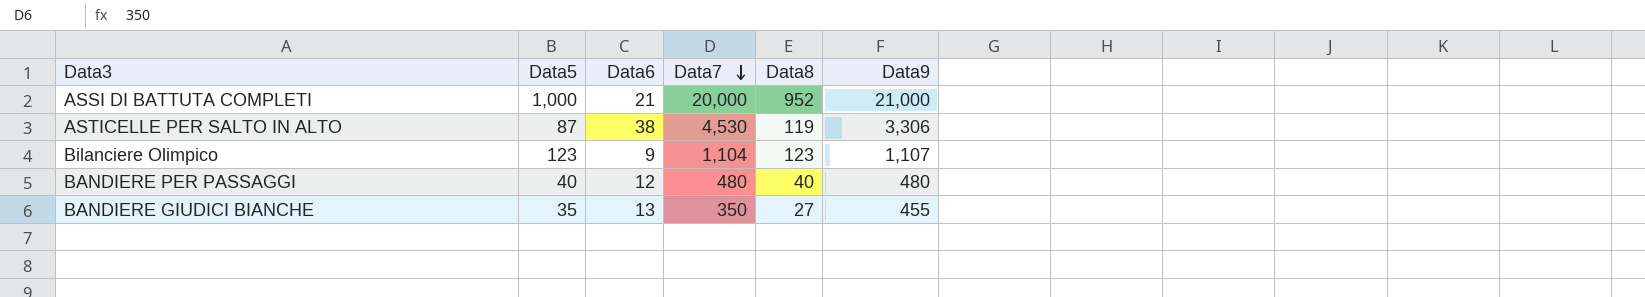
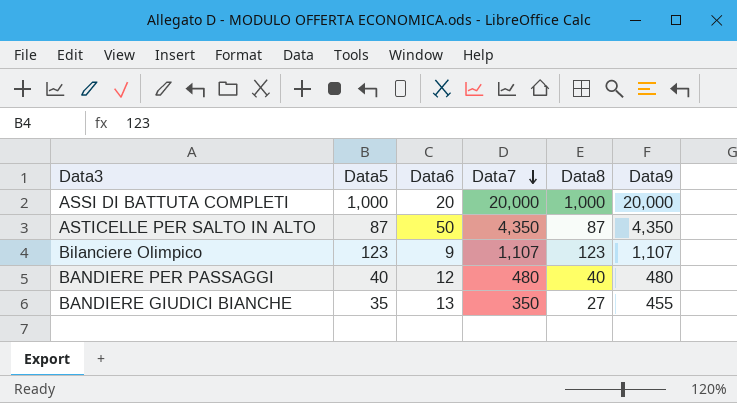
ASSI DI BATTUTA COMPLETI | Data6: 21 -> 20
ASSI DI BATTUTA COMPLETI | Data8: 952 -> 1,000
ASSI DI BATTUTA COMPLETI | Data9: 21,000 -> 20,000
ASTICELLE PER SALTO IN ALTO | Data6: 38 -> 50
ASTICELLE PER SALTO IN ALTO | Data7: 4,530 -> 4,350
ASTICELLE PER SALTO IN ALTO | Data8: 119 -> 87
ASTICELLE PER SALTO IN ALTO | Data9: 3,306 -> 4,350
Bilanciere Olimpico | Data7: 1,104 -> 1,107

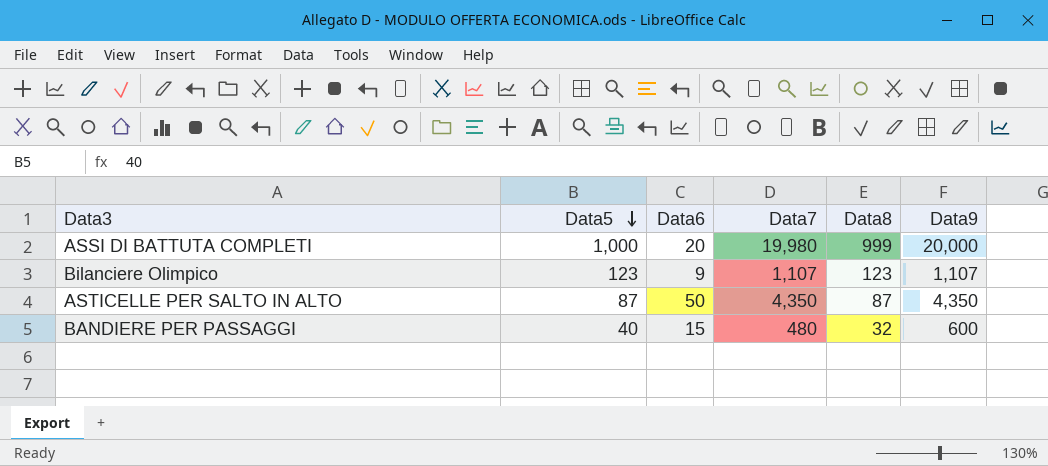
row order: Data7 descending -> Data5 descending
row BANDIERE GIUDICI BIANCHE: 35 | 13 | 350 | 27 | 455 -> none
ASSI DI BATTUTA COMPLETI | Data7: 20,000 -> 19,980
ASSI DI BATTUTA COMPLETI | Data8: 1,000 -> 999
BANDIERE PER PASSAGGI | Data6: 12 -> 15
BANDIERE PER PASSAGGI | Data8: 40 -> 32
BANDIERE PER PASSAGGI | Data9: 480 -> 600

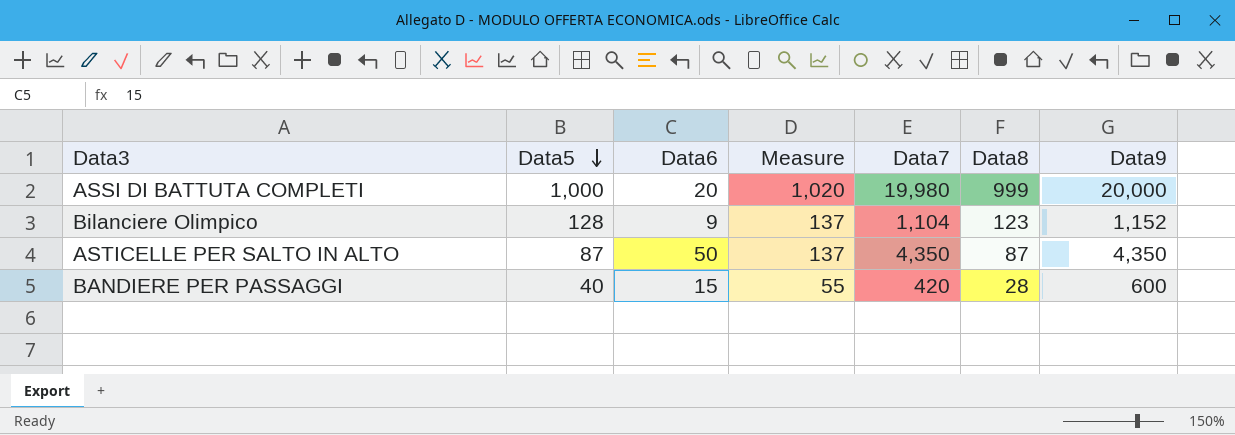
column Measure | formula: none -> [Data5] + [Data6]
Bilanciere Olimpico | Data5: 123 -> 128
Bilanciere Olimpico | Data7: 1,107 -> 1,104
Bilanciere Olimpico | Data9: 1,107 -> 1,152
BANDIERE PER PASSAGGI | Data7: 480 -> 420
BANDIERE PER PASSAGGI | Data8: 32 -> 28

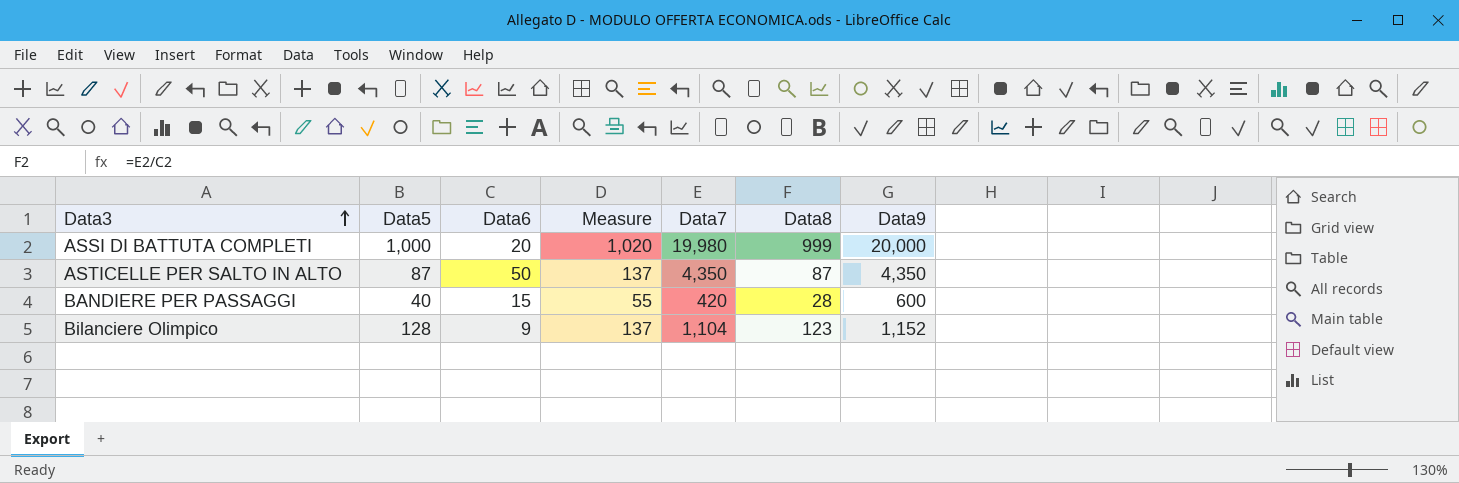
row order: Data5 descending -> Data3 ascending

